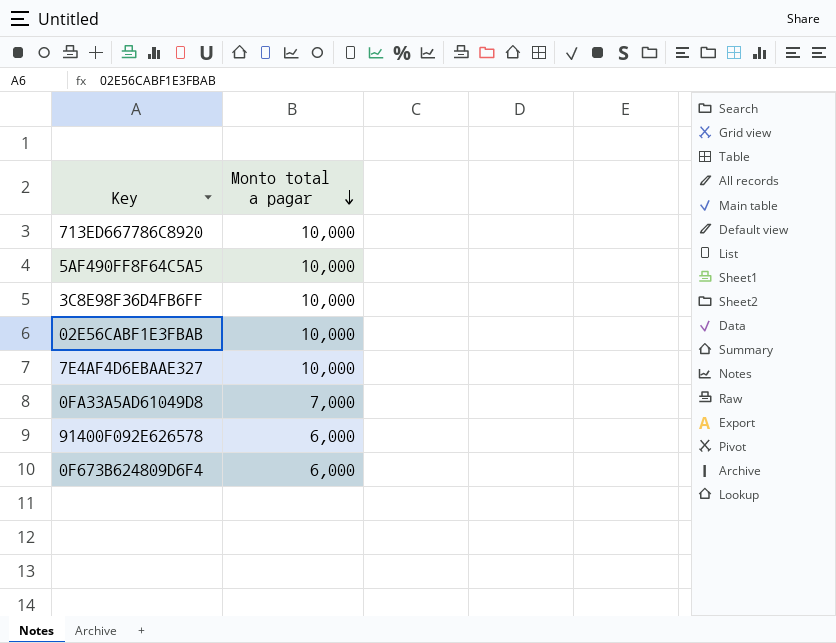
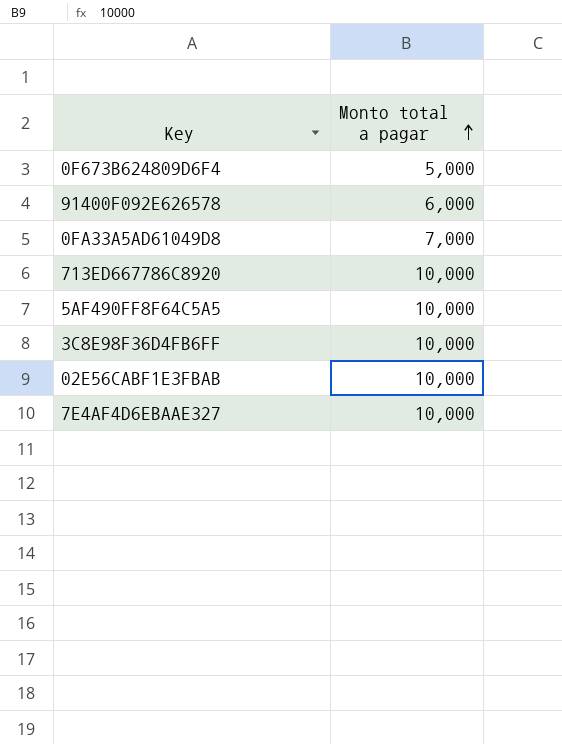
row order: Monto total a pagar descending -> Monto total a pagar ascending
0F673B624809D6F4 | Monto total a pagar: 6,000 -> 5,000

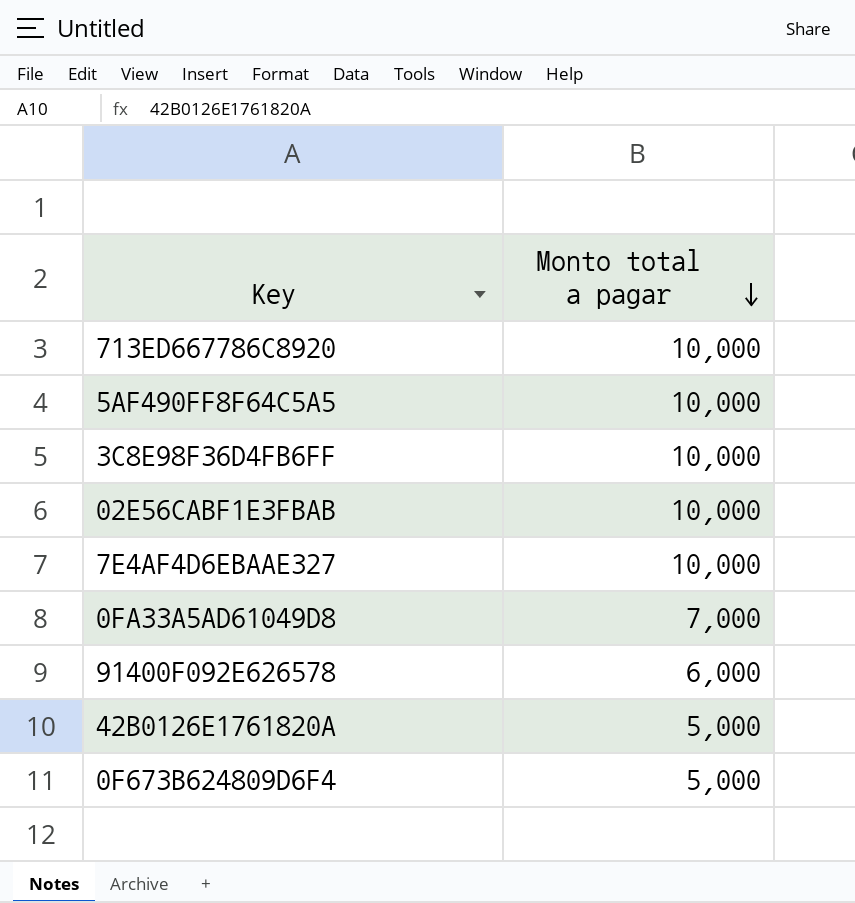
row order: Monto total a pagar ascending -> Monto total a pagar descending
row 42B0126E1761820A: none -> 5,000

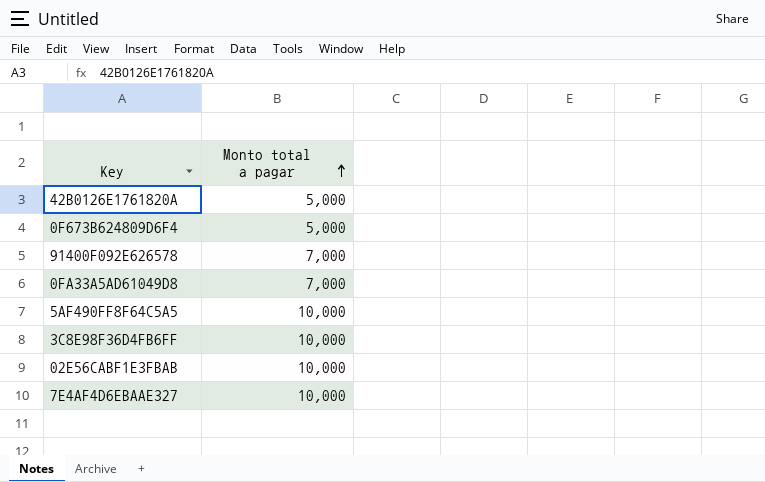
row order: Monto total a pagar descending -> Monto total a pagar ascending
row 713ED667786C8920: 10,000 -> none
91400F092E626578 | Monto total a pagar: 6,000 -> 7,000

